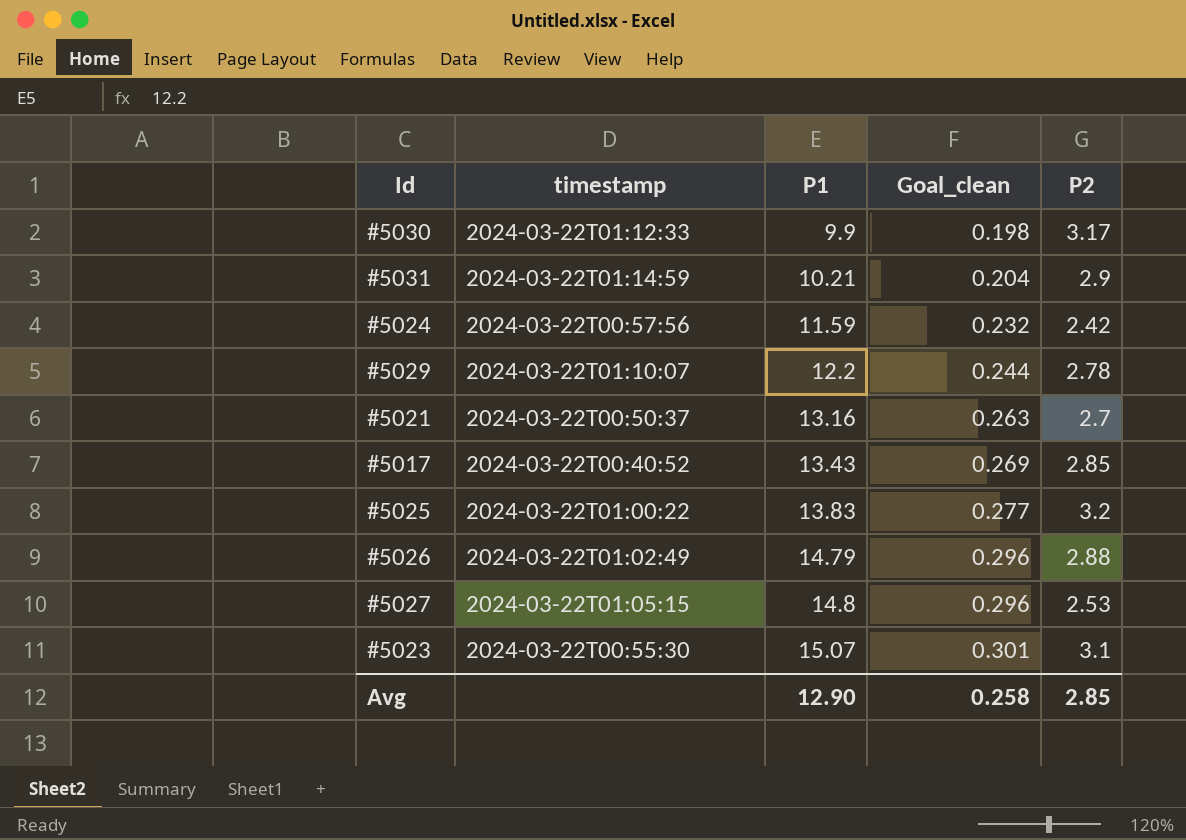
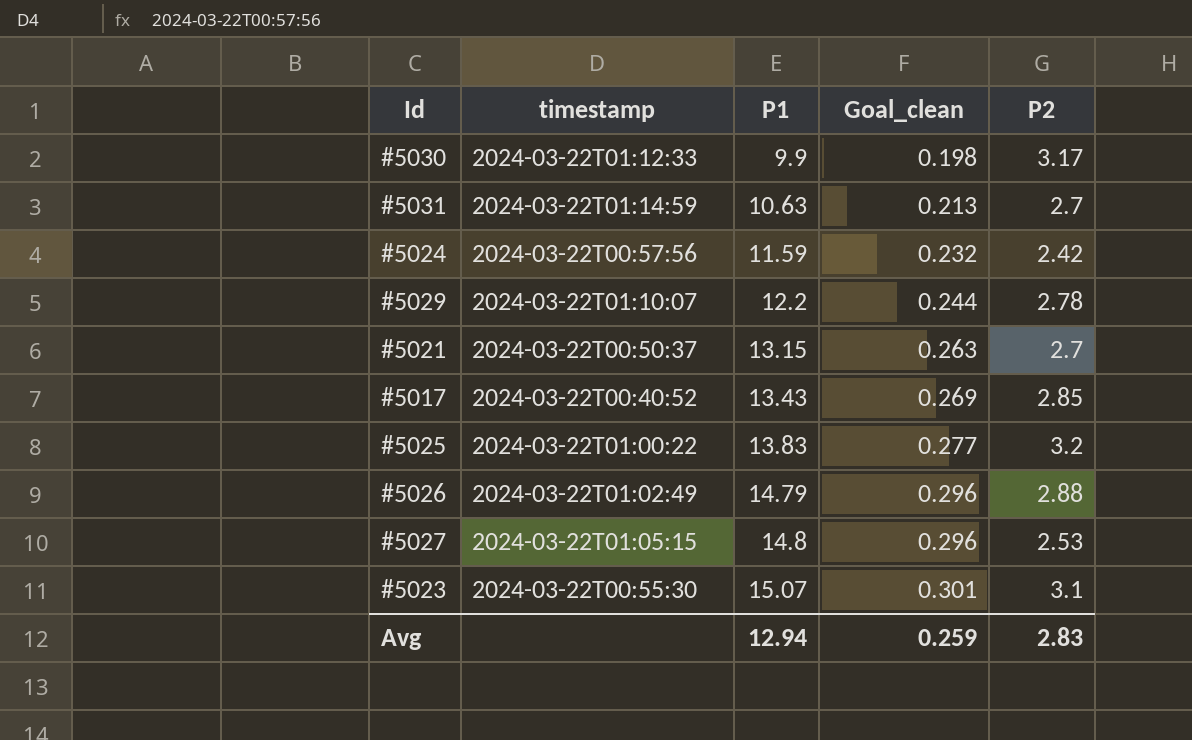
#5031 | P1: 10.21 -> 10.63
#5031 | Goal_clean: 0.204 -> 0.213
#5031 | P2: 2.9 -> 2.7
#5021 | P1: 13.16 -> 13.15
Avg | P1: 12.90 -> 12.94
Avg | Goal_clean: 0.258 -> 0.259
Avg | P2: 2.85 -> 2.83

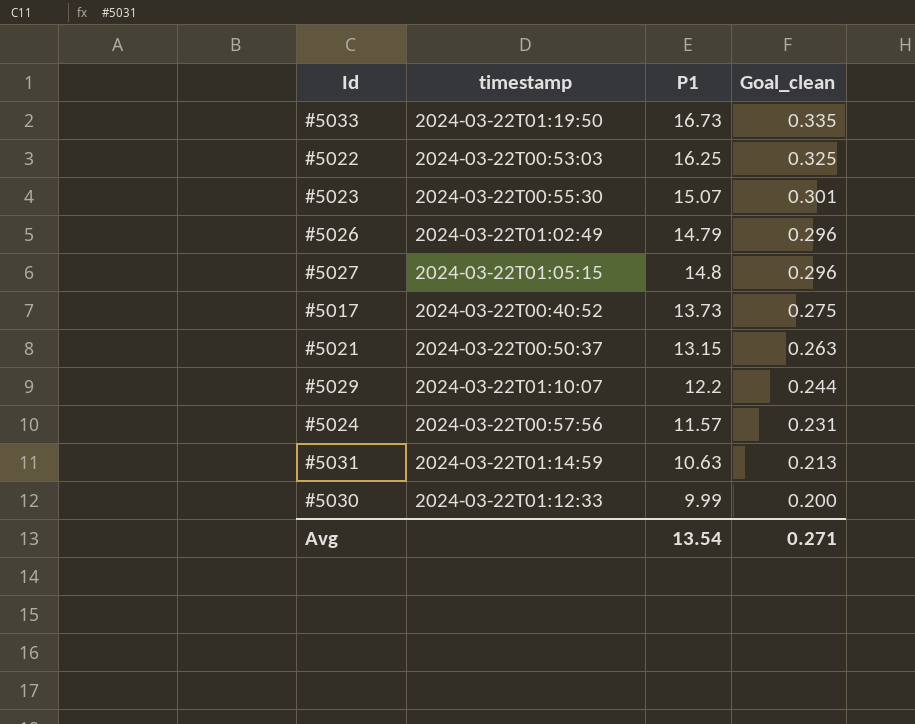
row order: P1 ascending -> Goal_clean descending
column P2 | position: 5 -> none
row #5025: 2024-03-22T01:00:22 | 13.83 | 0.277 | 3.2 -> none
row #5033: none -> 2024-03-22T01:19:50 | 16.73 | 0.335
row #5022: none -> 2024-03-22T00:53:03 | 16.25 | 0.325
#5017 | P1: 13.43 -> 13.73
#5017 | Goal_clean: 0.269 -> 0.275
#5024 | P1: 11.59 -> 11.57
#5024 | Goal_clean: 0.232 -> 0.231
#5030 | P1: 9.9 -> 9.99
#5030 | Goal_clean: 0.198 -> 0.200
Avg | P1: 12.94 -> 13.54
Avg | Goal_clean: 0.259 -> 0.271

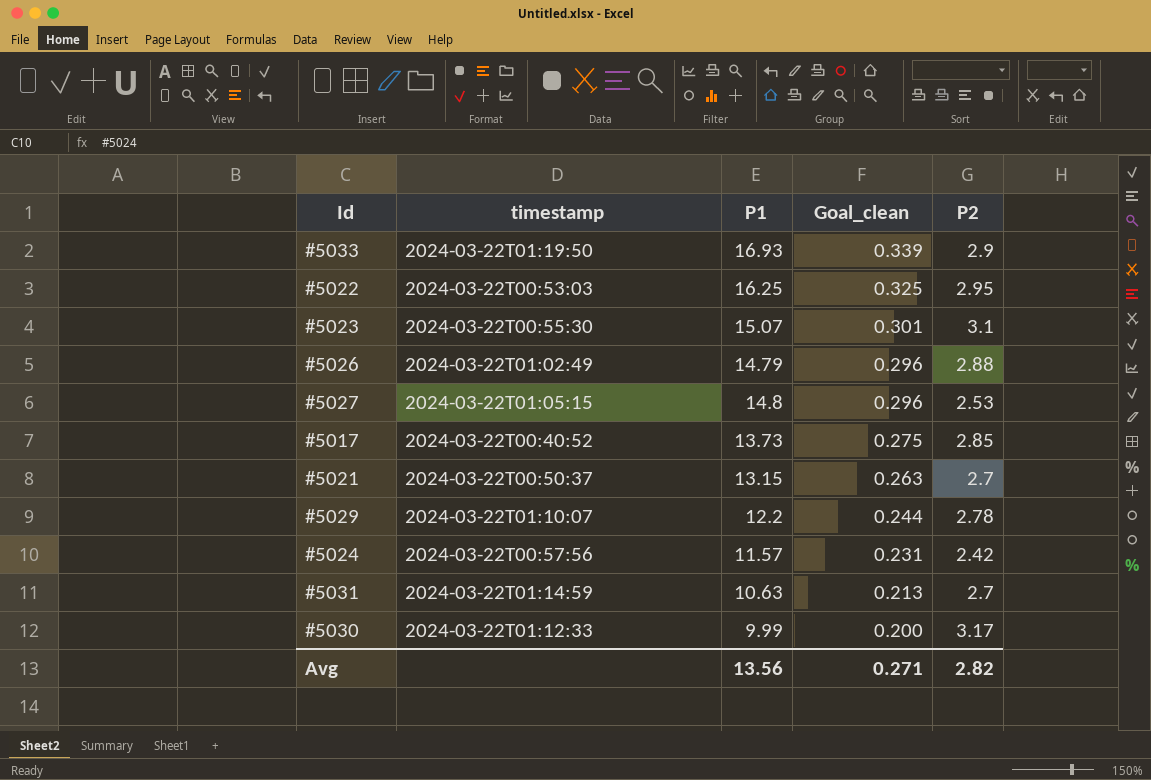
column P2 | position: none -> 5
#5033 | P1: 16.73 -> 16.93
#5033 | Goal_clean: 0.335 -> 0.339
Avg | P1: 13.54 -> 13.56

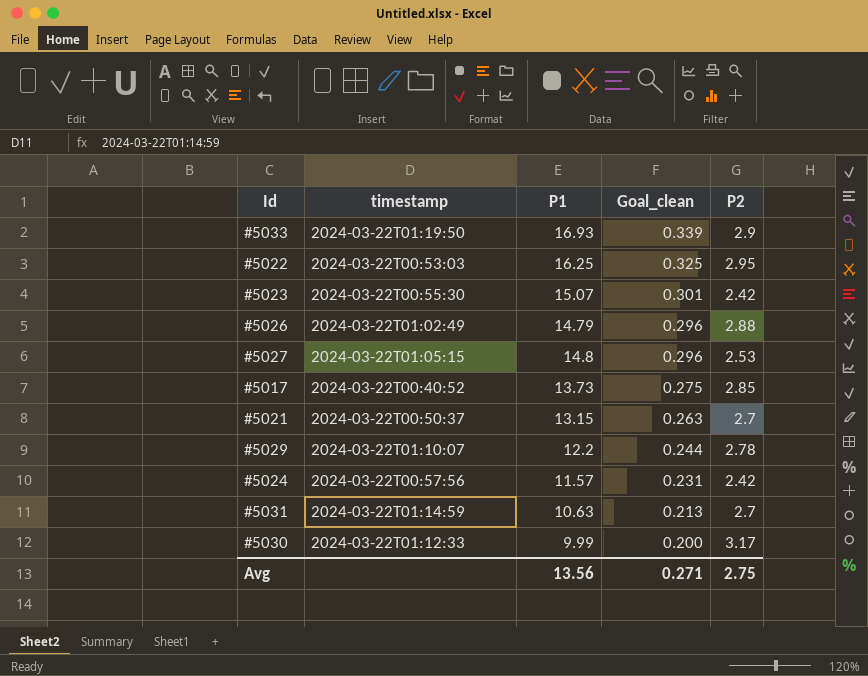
#5023 | P2: 3.1 -> 2.42
Avg | P2: 2.82 -> 2.75

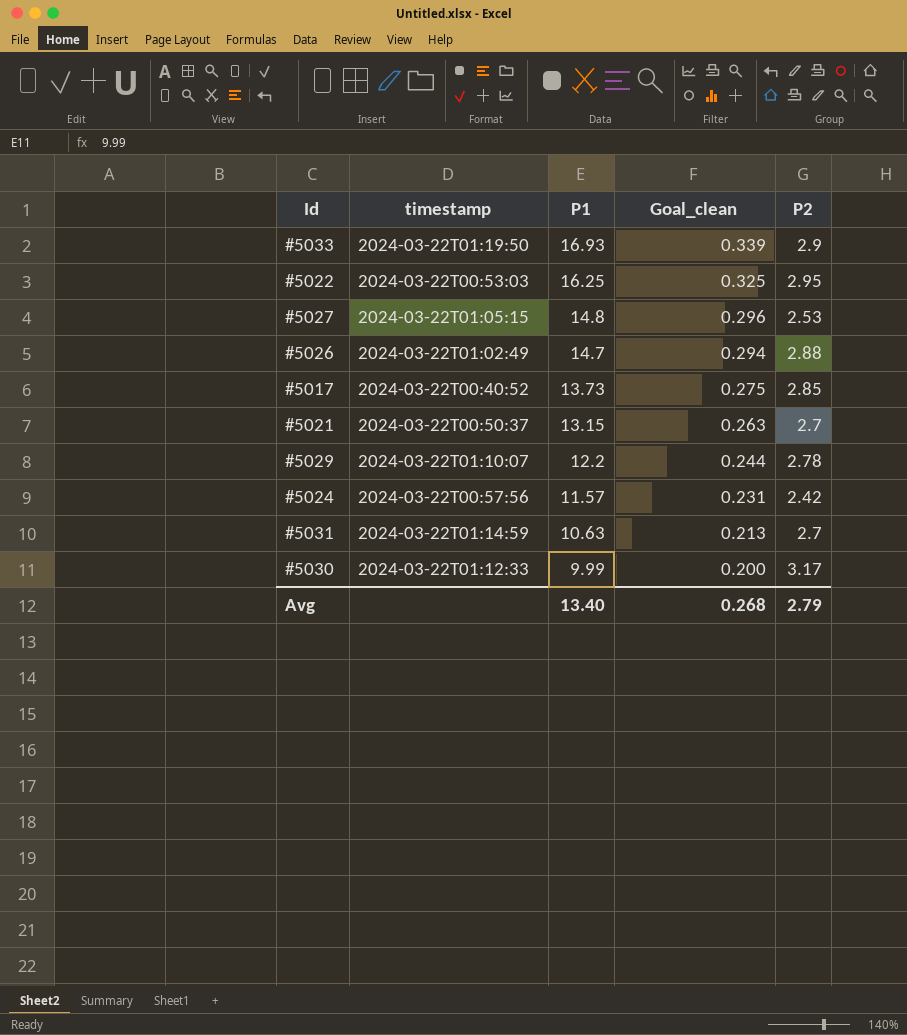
row order: Goal_clean descending -> P1 descending
row #5023: 2024-03-22T00:55:30 | 15.07 | 0.301 | 2.42 -> none
#5026 | P1: 14.79 -> 14.7
#5026 | Goal_clean: 0.296 -> 0.294
Avg | P1: 13.56 -> 13.40
Avg | Goal_clean: 0.271 -> 0.268
Avg | P2: 2.75 -> 2.79

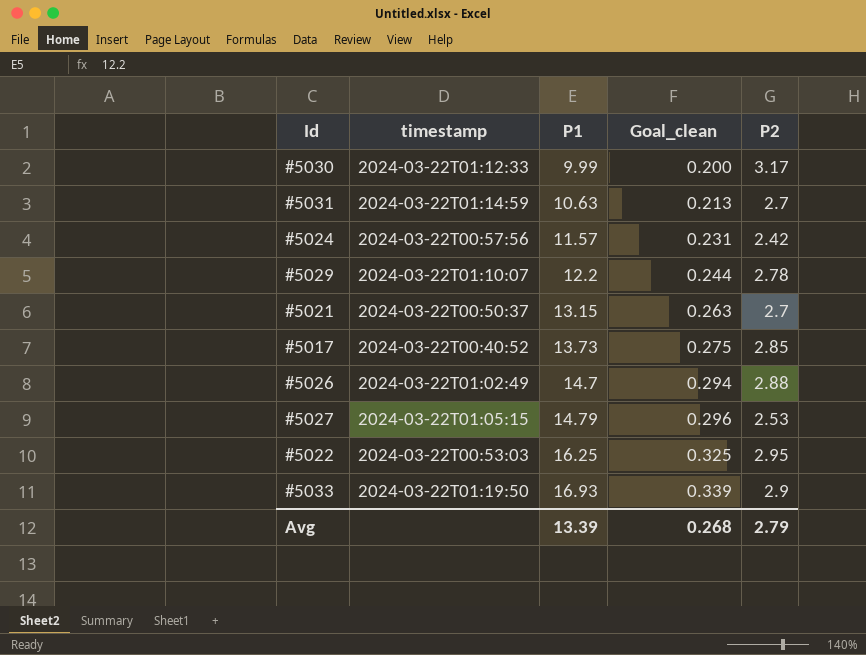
row order: P1 descending -> P1 ascending
#5027 | P1: 14.8 -> 14.79
Avg | P1: 13.40 -> 13.39

